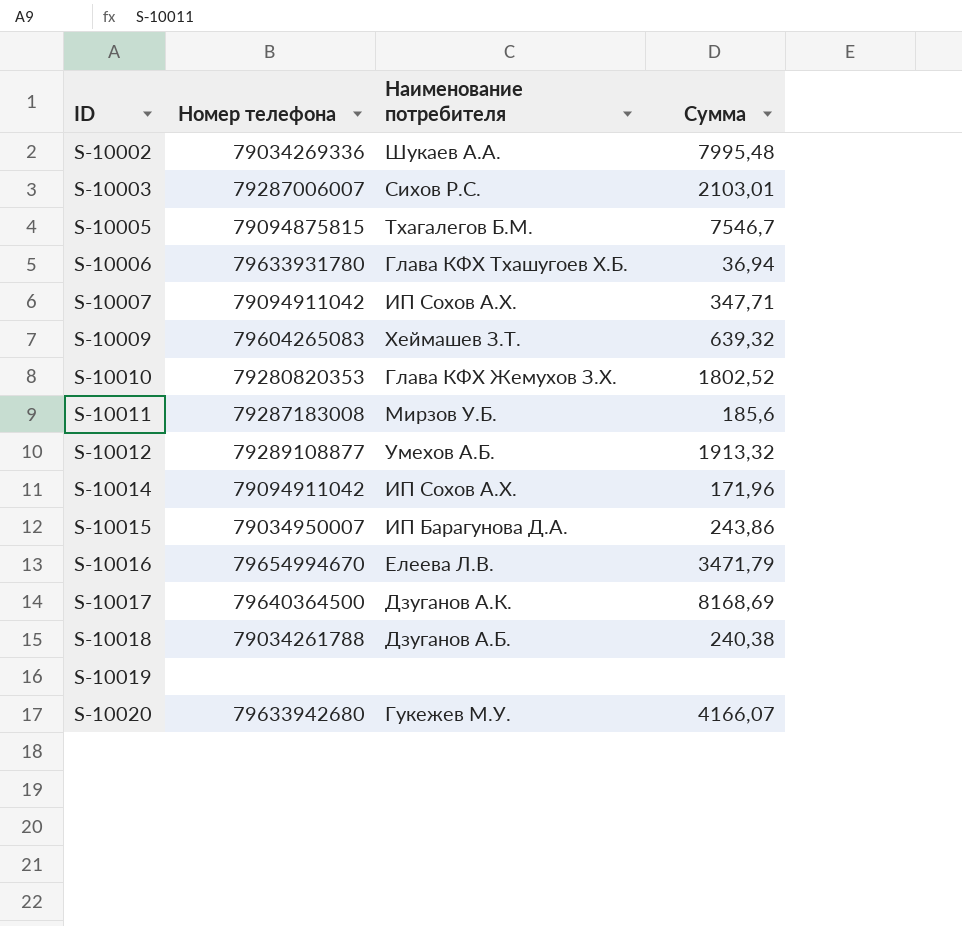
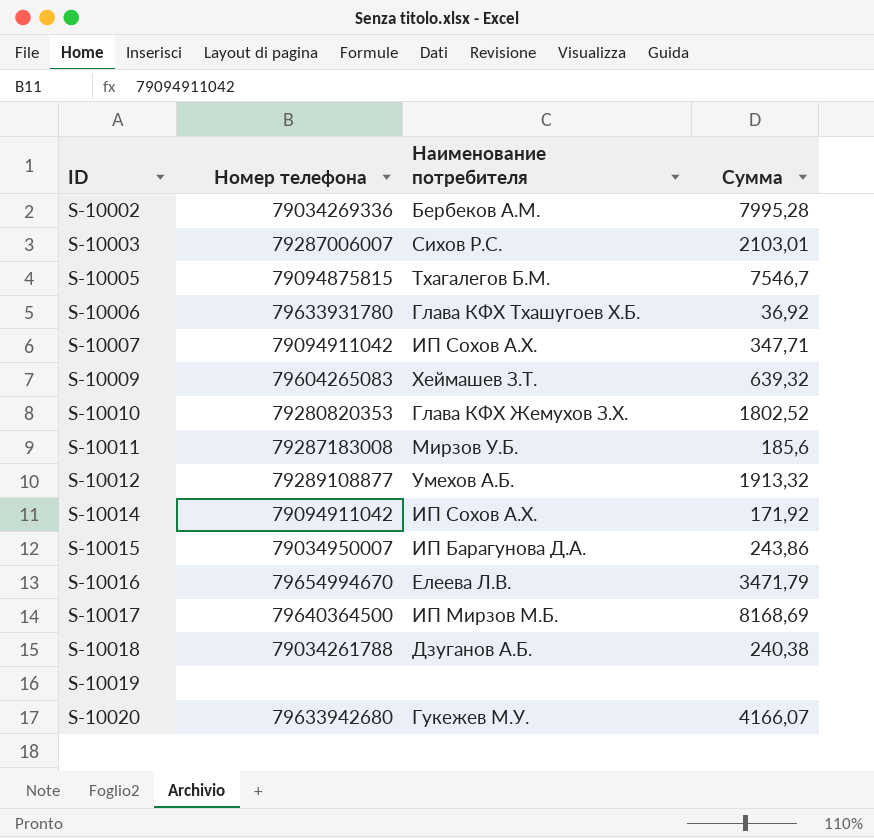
S-10002 | Наименование потребителя: Шукаев А.А. -> Бербеков А.М.
S-10002 | Сумма: 7995,48 -> 7995,28
S-10006 | Сумма: 36,94 -> 36,92
S-10014 | Сумма: 171,96 -> 171,92
S-10017 | Наименование потребителя: Дзуганов А.К. -> ИП Мирзов М.Б.

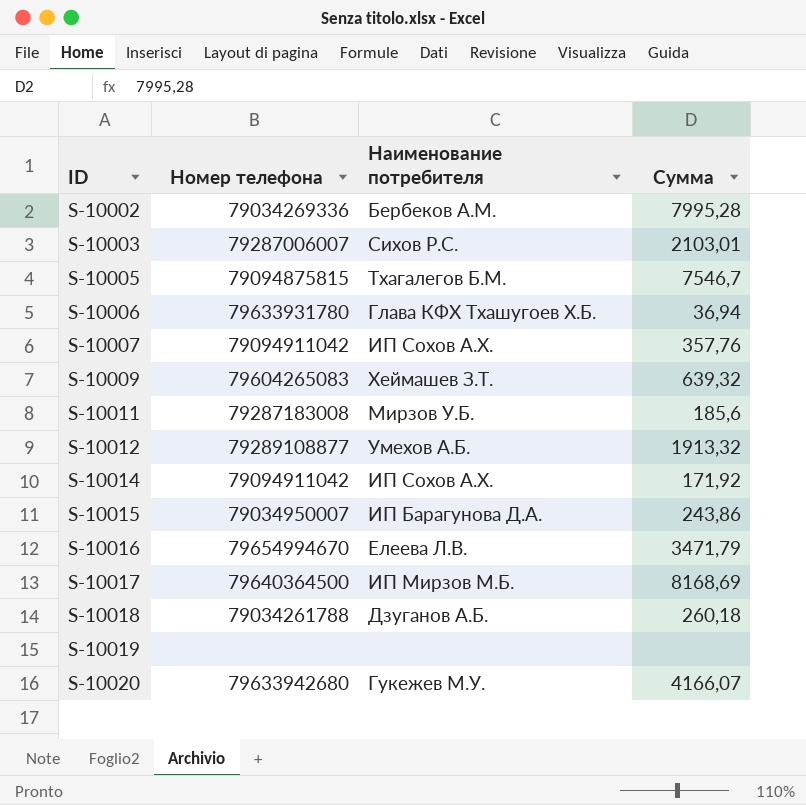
row S-10010: 79280820353 | Глава КФХ Жемухов З.Х. | 1802,52 -> none
S-10006 | Сумма: 36,92 -> 36,94
S-10007 | Сумма: 347,71 -> 357,76
S-10018 | Сумма: 240,38 -> 260,18

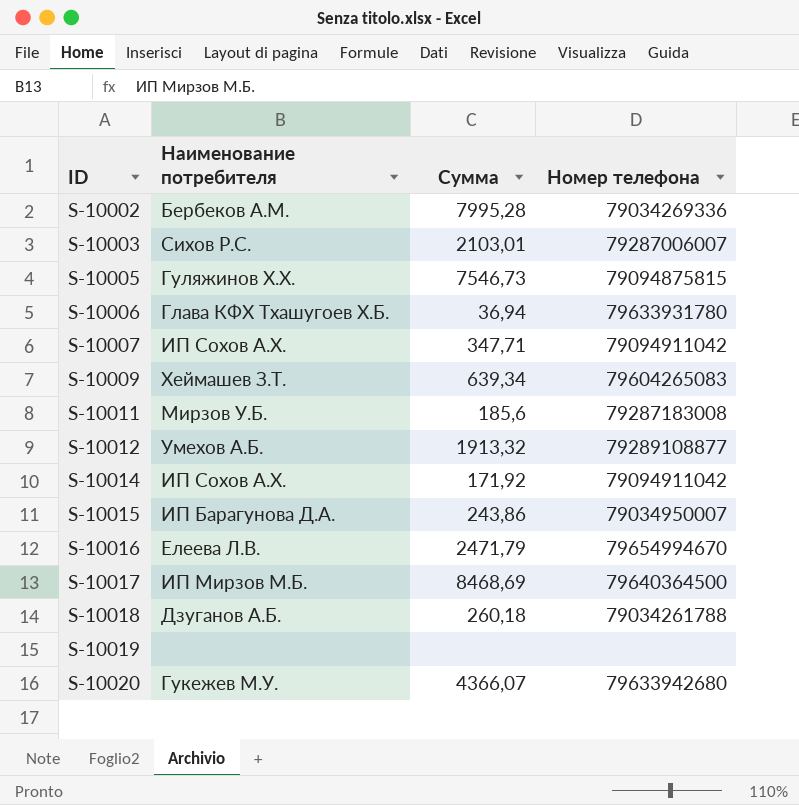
column Номер телефона | position: 2 -> 4
S-10005 | Наименование потребителя: Тхагалегов Б.М. -> Гуляжинов Х.Х.
S-10005 | Сумма: 7546,7 -> 7546,73
S-10007 | Сумма: 357,76 -> 347,71
S-10009 | Сумма: 639,32 -> 639,34
S-10016 | Сумма: 3471,79 -> 2471,79
S-10017 | Сумма: 8168,69 -> 8468,69
S-10020 | Сумма: 4166,07 -> 4366,07

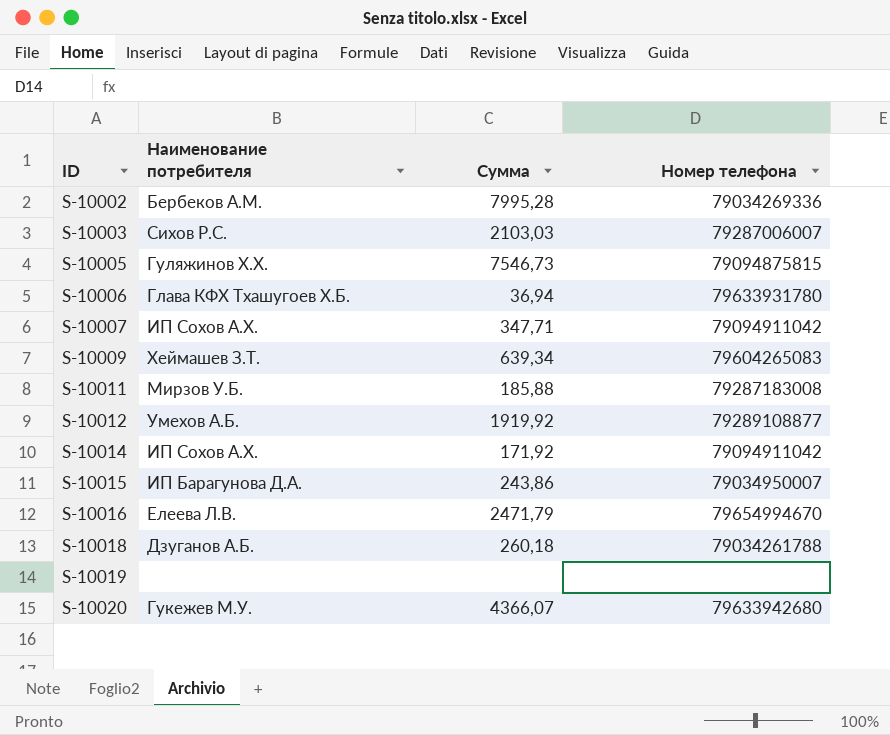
row S-10017: ИП Мирзов М.Б. | 8468,69 | 79640364500 -> none
S-10003 | Сумма: 2103,01 -> 2103,03
S-10011 | Сумма: 185,6 -> 185,88
S-10012 | Сумма: 1913,32 -> 1919,92

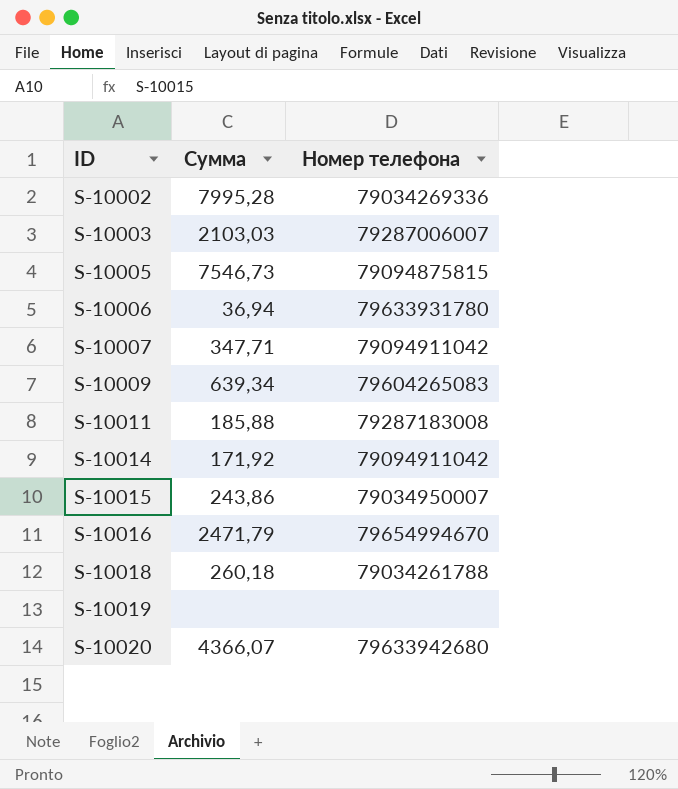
column Наименование потребителя | position: 2 -> none
row S-10012: Умехов А.Б. | 1919,92 | 79289108877 -> none

